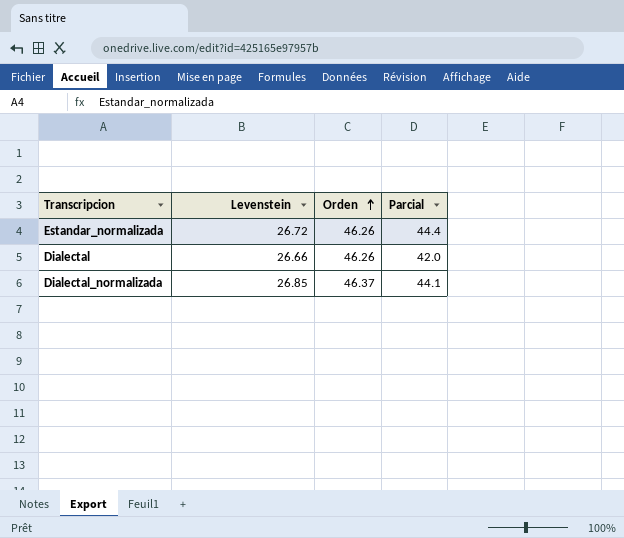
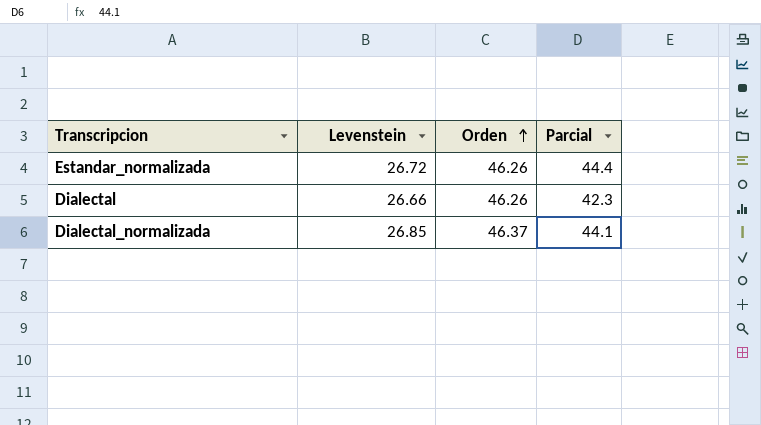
Dialectal | Parcial: 42.0 -> 42.3

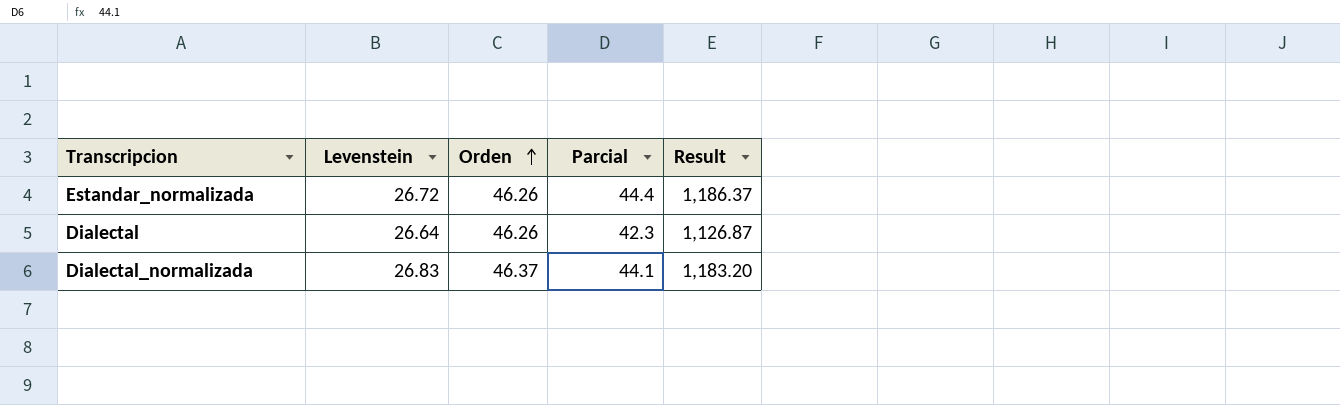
column Result | formula: none -> [Levenstein] * [Parcial]
Dialectal | Levenstein: 26.66 -> 26.64
Dialectal_normalizada | Levenstein: 26.85 -> 26.83

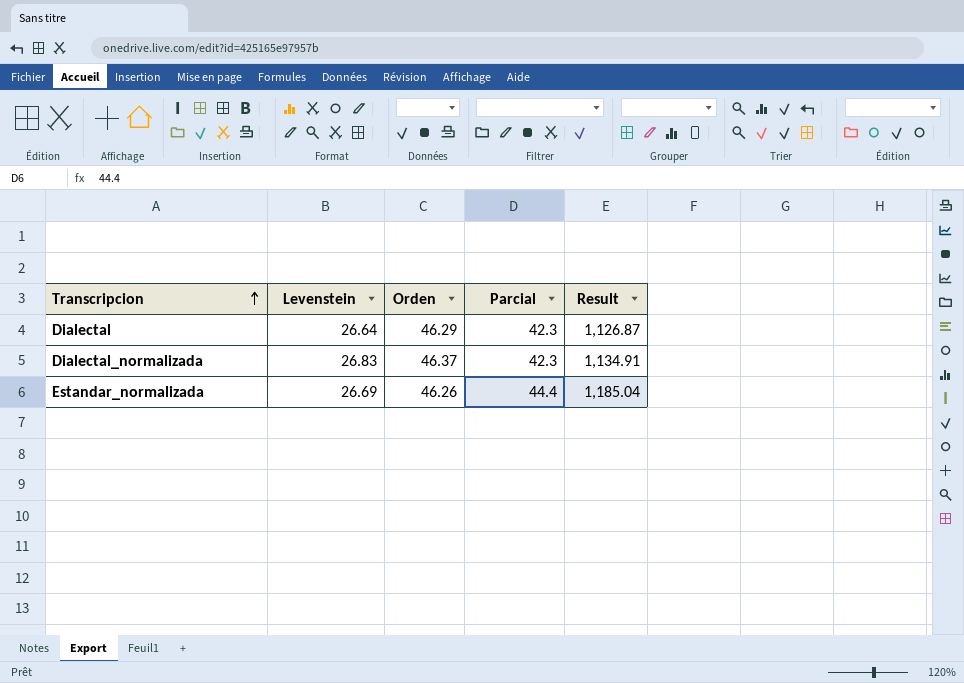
row order: Orden ascending -> Transcripcion ascending
Dialectal | Orden: 46.26 -> 46.29
Dialectal_normalizada | Parcial: 44.1 -> 42.3
Dialectal_normalizada | Result: 1,183.20 -> 1,134.91
Estandar_normalizada | Levenstein: 26.72 -> 26.69
Estandar_normalizada | Result: 1,186.37 -> 1,185.04

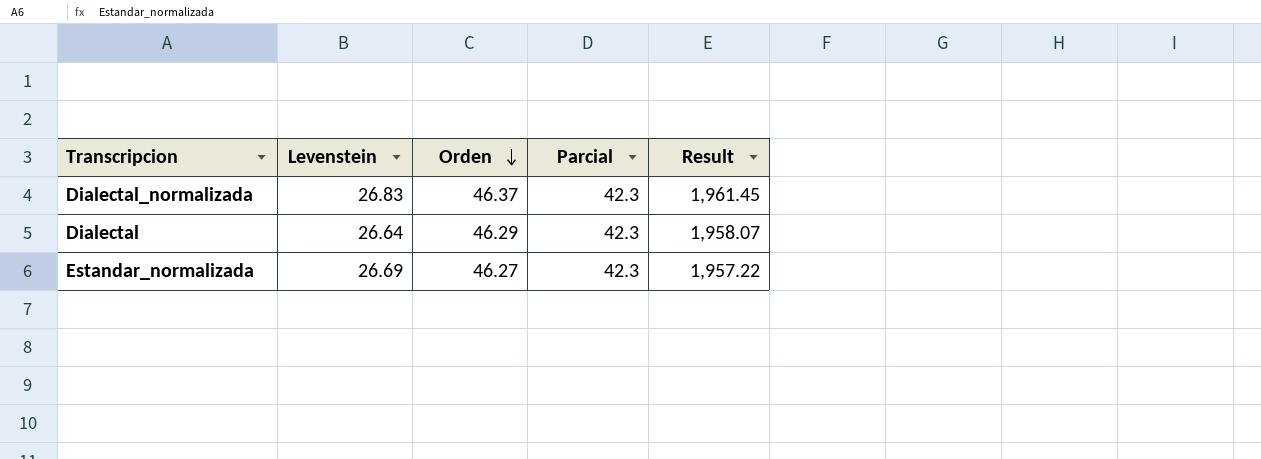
row order: Transcripcion ascending -> Orden descending
column Result | formula: [Levenstein] * [Parcial] -> [Orden] * [Parcial]
Estandar_normalizada | Orden: 46.26 -> 46.27
Estandar_normalizada | Parcial: 44.4 -> 42.3

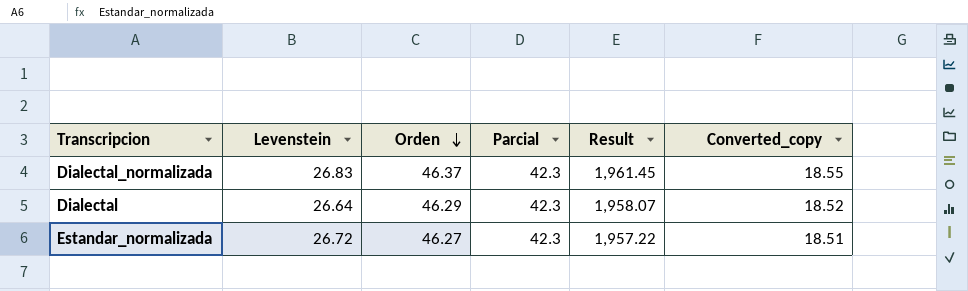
column Converted_copy | formula: none -> [Orden] * 0.4
Estandar_normalizada | Levenstein: 26.69 -> 26.72

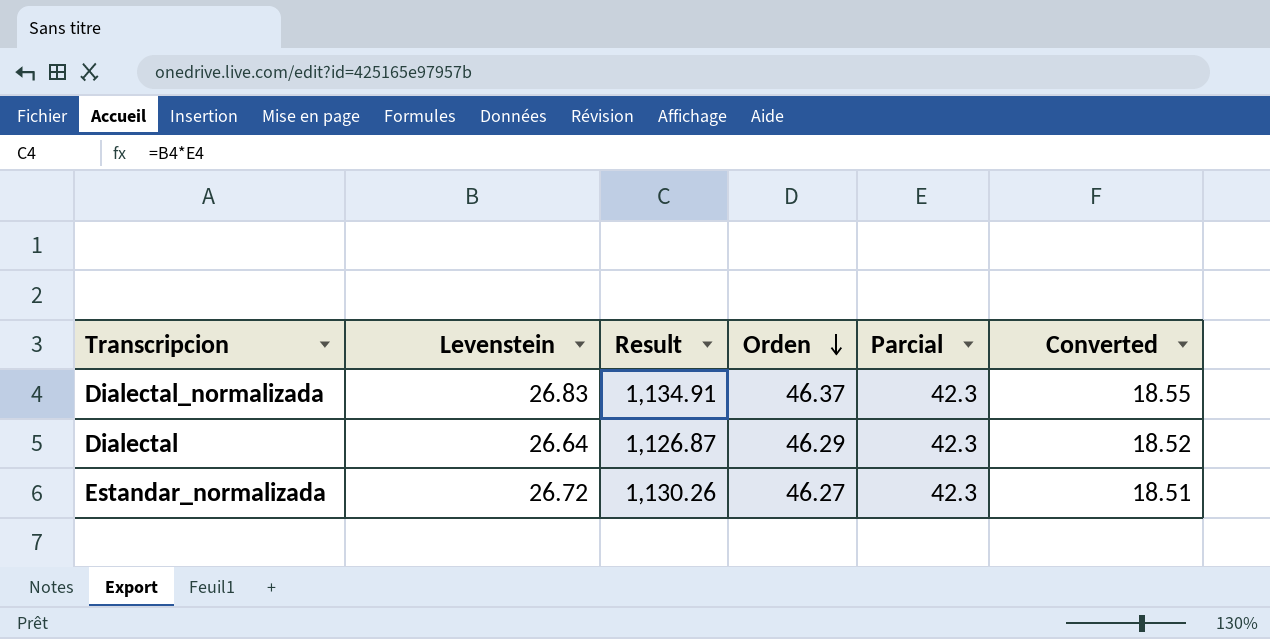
column Result | formula: [Orden] * [Parcial] -> [Levenstein] * [Parcial]
column Result | position: 5 -> 3
column name: Converted_copy -> Converted

